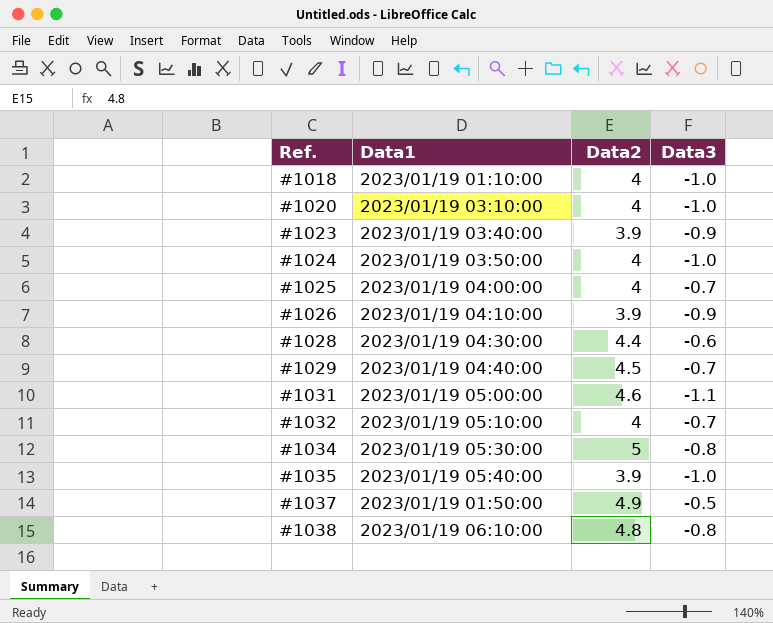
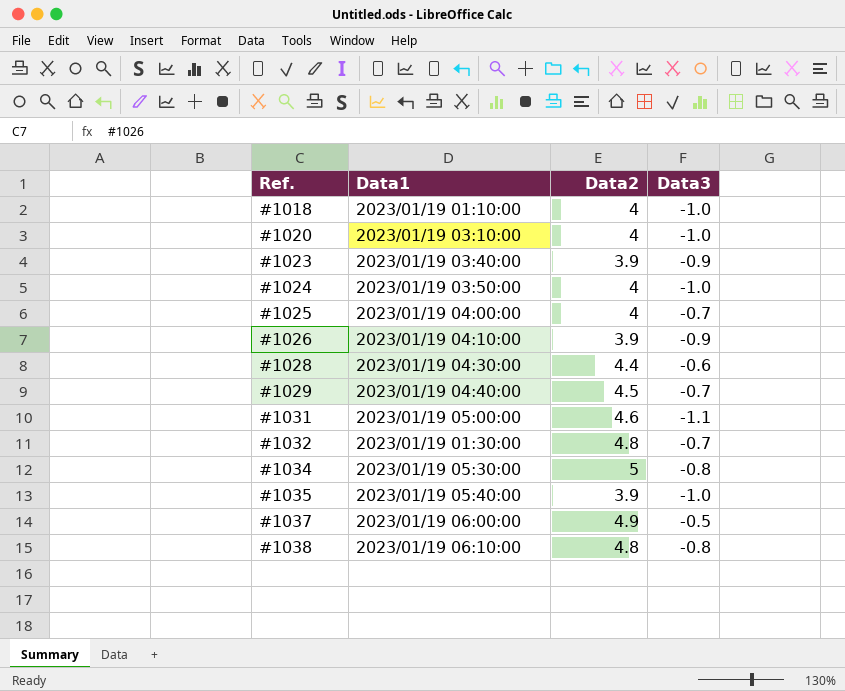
#1032 | Data1: 2023/01/19 05:10:00 -> 2023/01/19 01:30:00
#1032 | Data2: 4 -> 4.8
#1037 | Data1: 2023/01/19 01:50:00 -> 2023/01/19 06:00:00

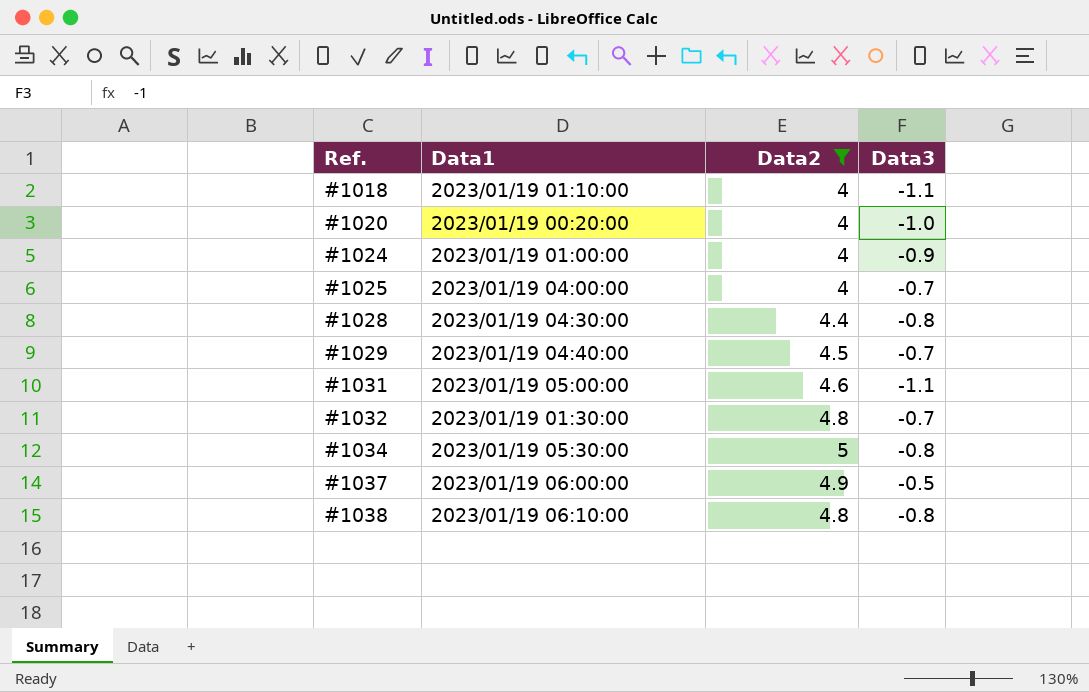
filter: none -> Data2 != 3.9
#1018 | Data3: -1.0 -> -1.1
#1020 | Data1: 2023/01/19 03:10:00 -> 2023/01/19 00:20:00
#1024 | Data1: 2023/01/19 03:50:00 -> 2023/01/19 01:00:00
#1024 | Data3: -1.0 -> -0.9
#1028 | Data3: -0.6 -> -0.8

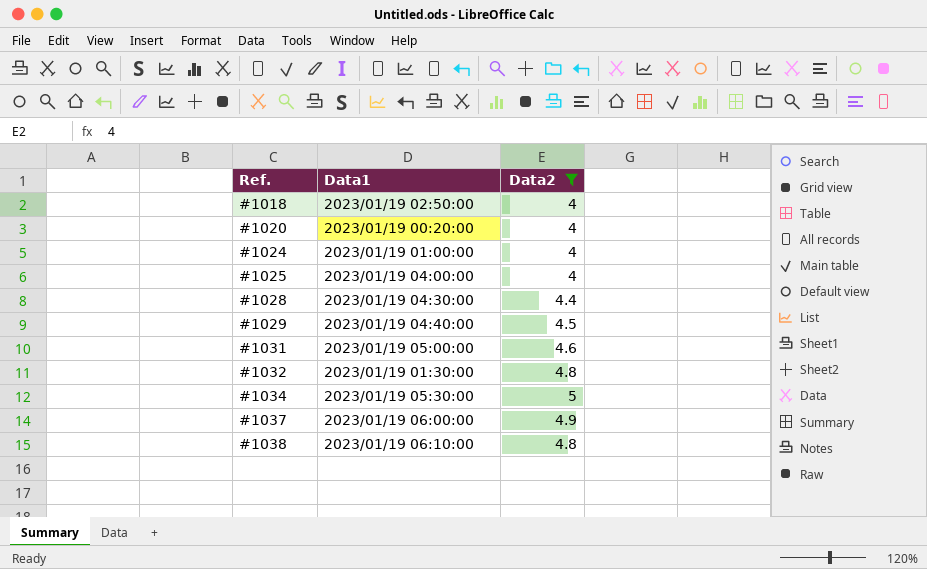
column Data3 | position: 4 -> none
#1018 | Data1: 2023/01/19 01:10:00 -> 2023/01/19 02:50:00

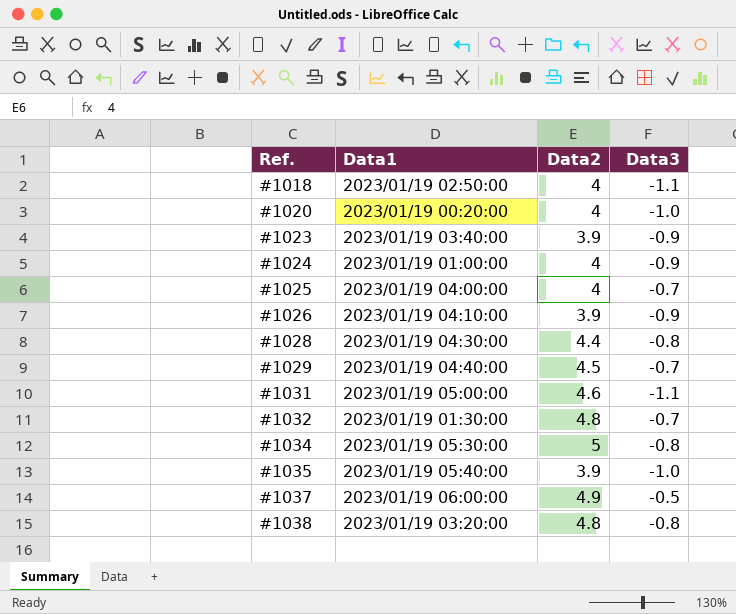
filter: Data2 != 3.9 -> none
column Data3 | position: none -> 4
#1038 | Data1: 2023/01/19 06:10:00 -> 2023/01/19 03:20:00

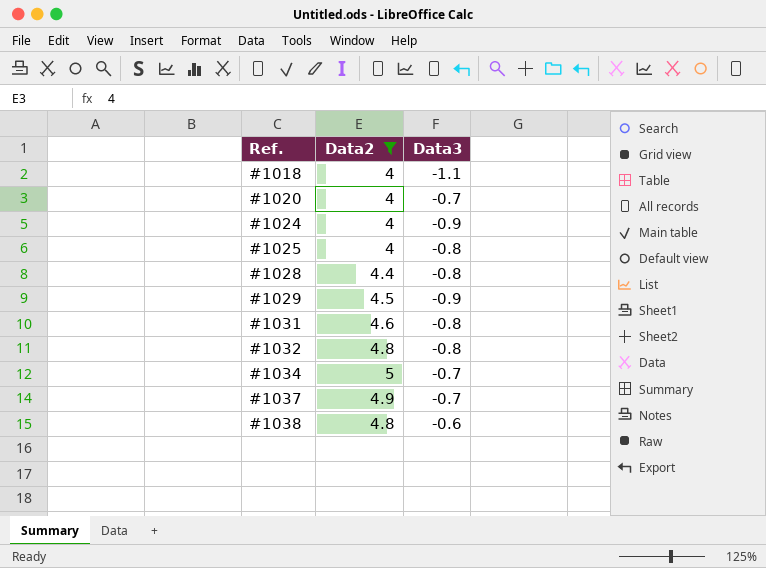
filter: none -> Data2 != 3.9
column Data1 | position: 2 -> none
#1020 | Data3: -1.0 -> -0.7
#1025 | Data3: -0.7 -> -0.8
#1029 | Data3: -0.7 -> -0.9
#1031 | Data3: -1.1 -> -0.8
#1032 | Data3: -0.7 -> -0.8
#1034 | Data3: -0.8 -> -0.7
#1037 | Data3: -0.5 -> -0.7
#1038 | Data3: -0.8 -> -0.6

